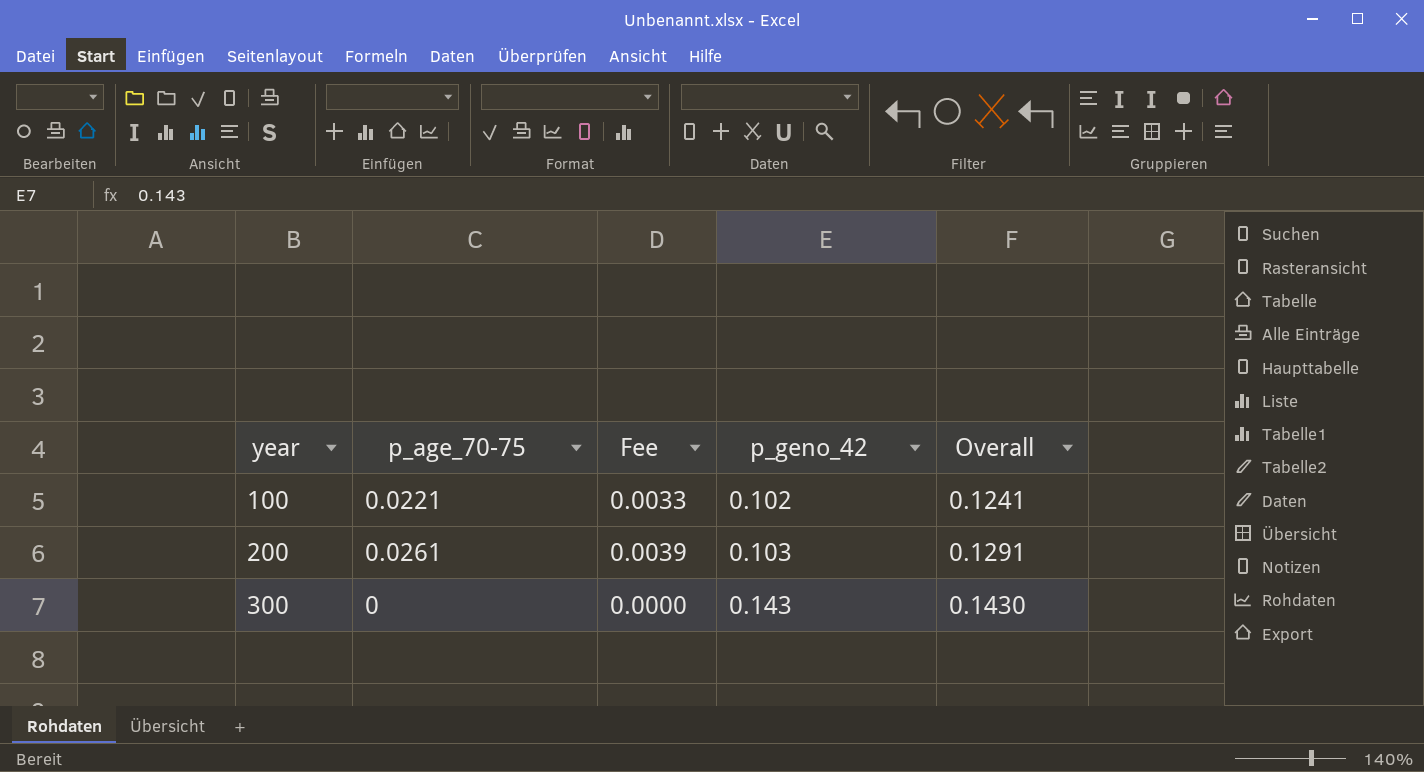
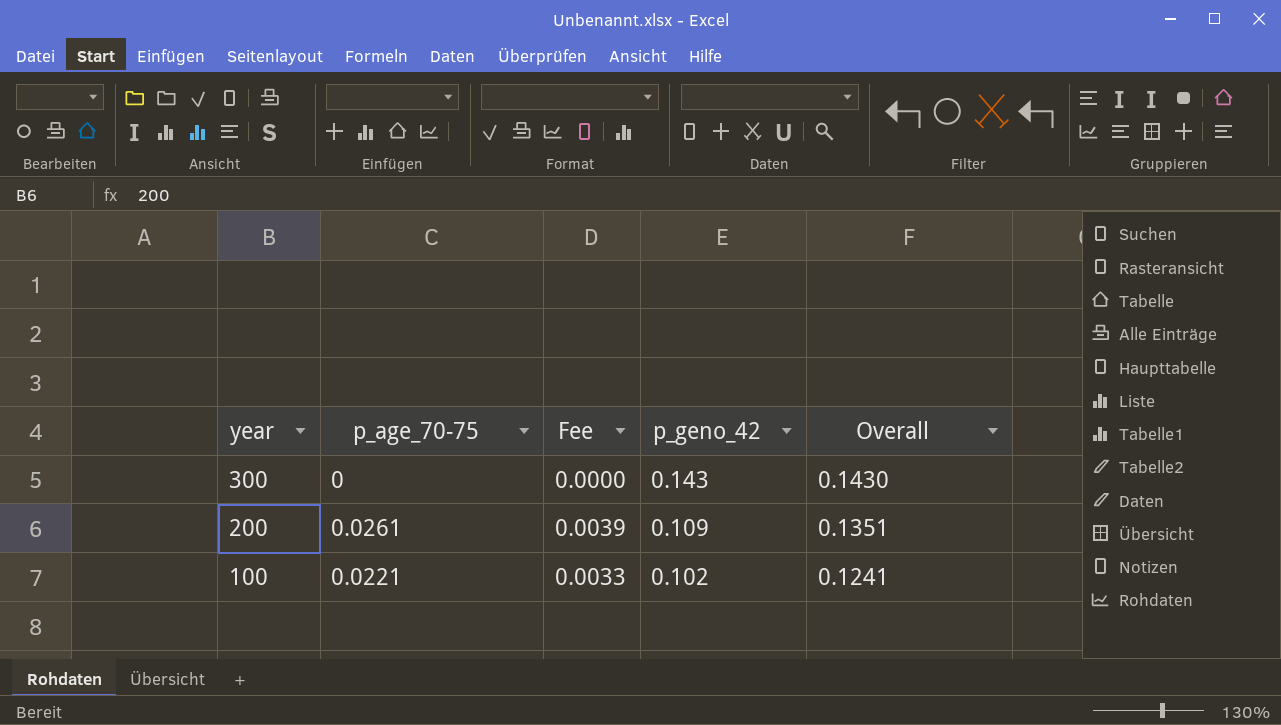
row order: year ascending -> year descending
200 | p_geno_42: 0.103 -> 0.109
200 | Overall: 0.1291 -> 0.1351

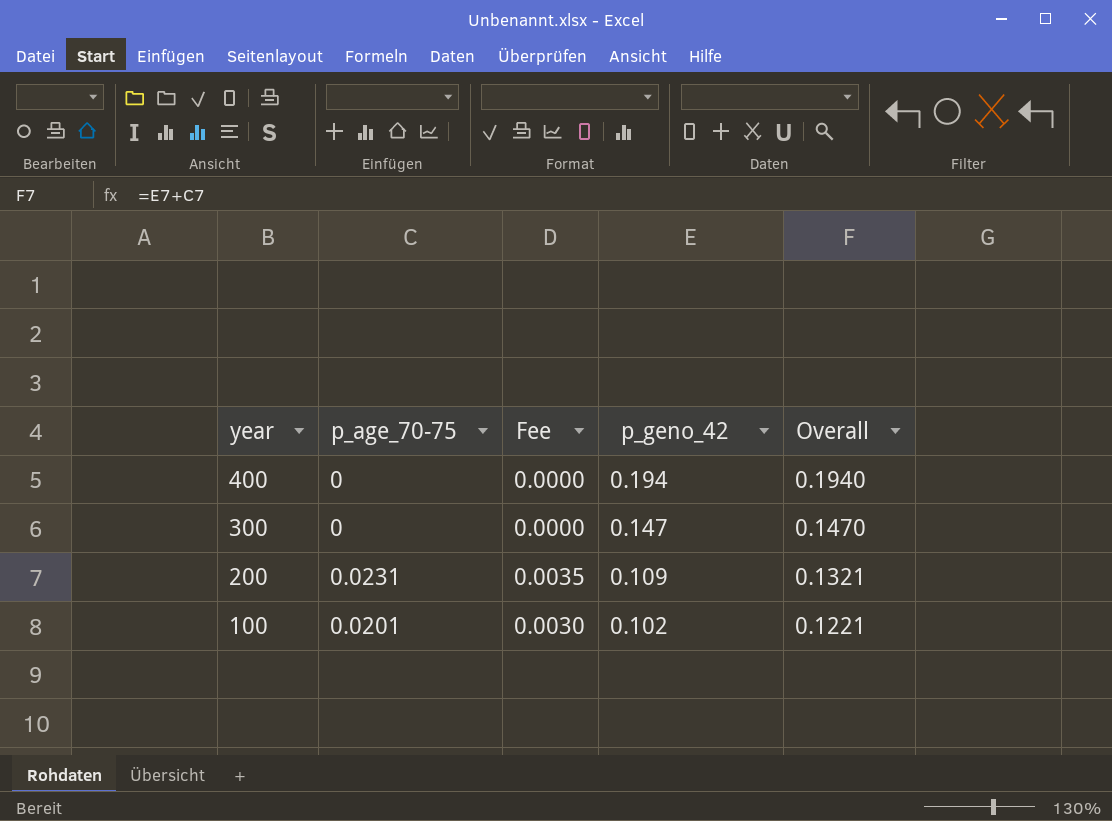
row 400: none -> 0 | 0.0000 | 0.194 | 0.1940
300 | p_geno_42: 0.143 -> 0.147
300 | Overall: 0.1430 -> 0.1470
200 | p_age_70-75: 0.0261 -> 0.0231
200 | Fee: 0.0039 -> 0.0035
200 | Overall: 0.1351 -> 0.1321
100 | p_age_70-75: 0.0221 -> 0.0201
100 | Fee: 0.0033 -> 0.0030
100 | Overall: 0.1241 -> 0.1221

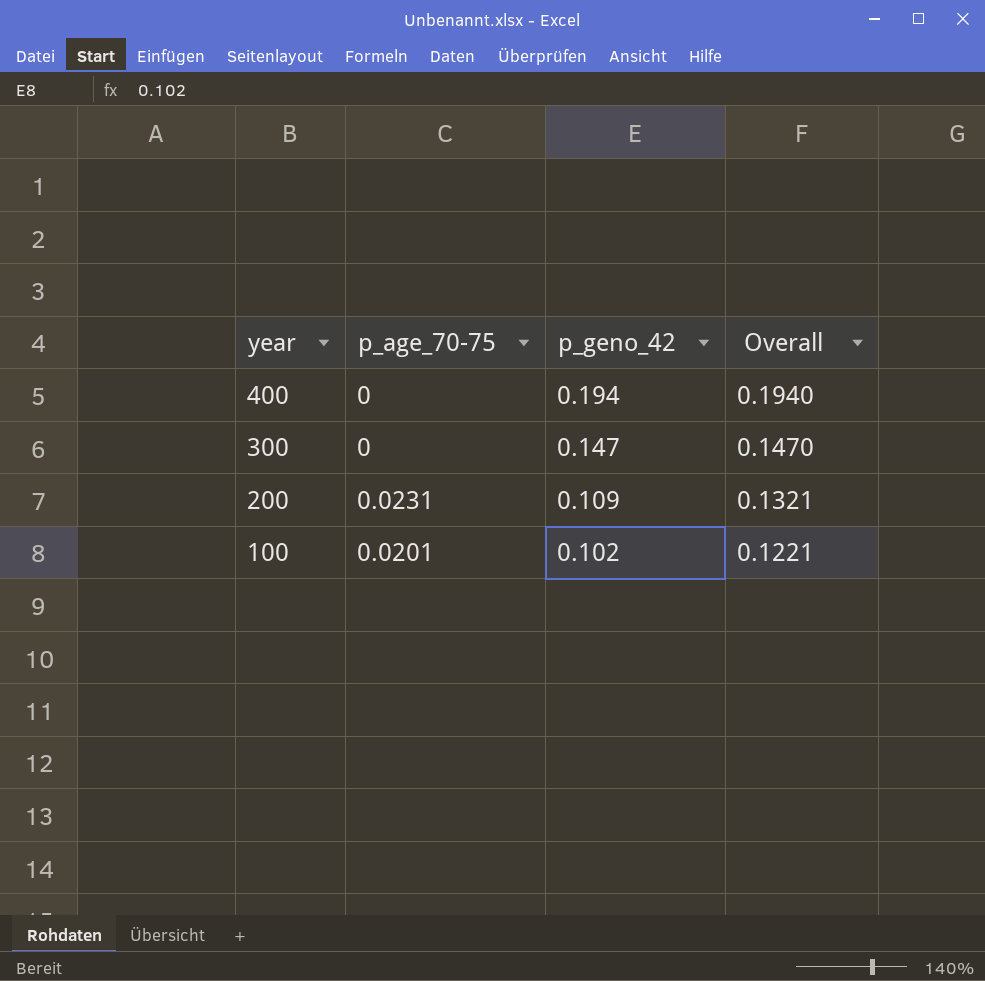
column Fee | formula: [p_age_70-75] * 0.15 -> none

